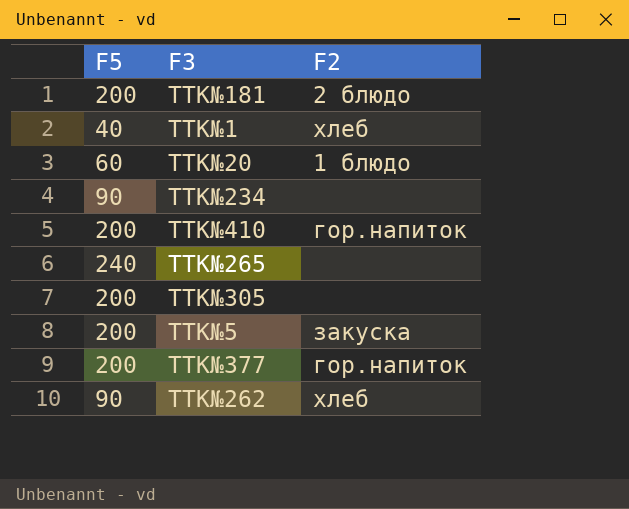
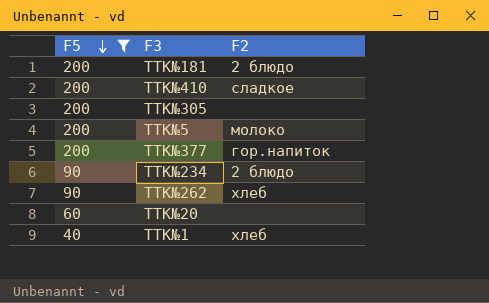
filter: none -> F5 != 240
row order: none -> F5 descending
ТТК№410 | F2: гор.напиток -> сладкое
ТТК№5 | F2: закуска -> молоко
ТТК№234 | F2: none -> 2 блюдо
ТТК№20 | F2: 1 блюдо -> none

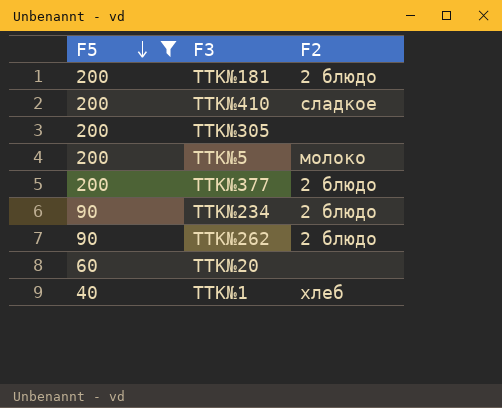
ТТК№377 | F2: гор.напиток -> 2 блюдо
ТТК№262 | F2: хлеб -> 2 блюдо

